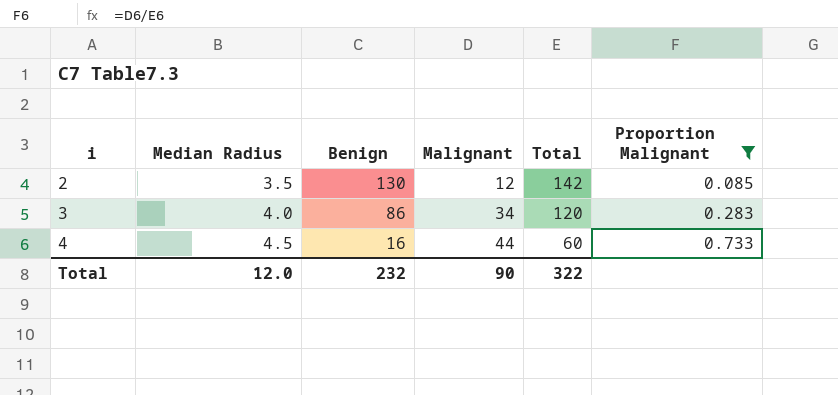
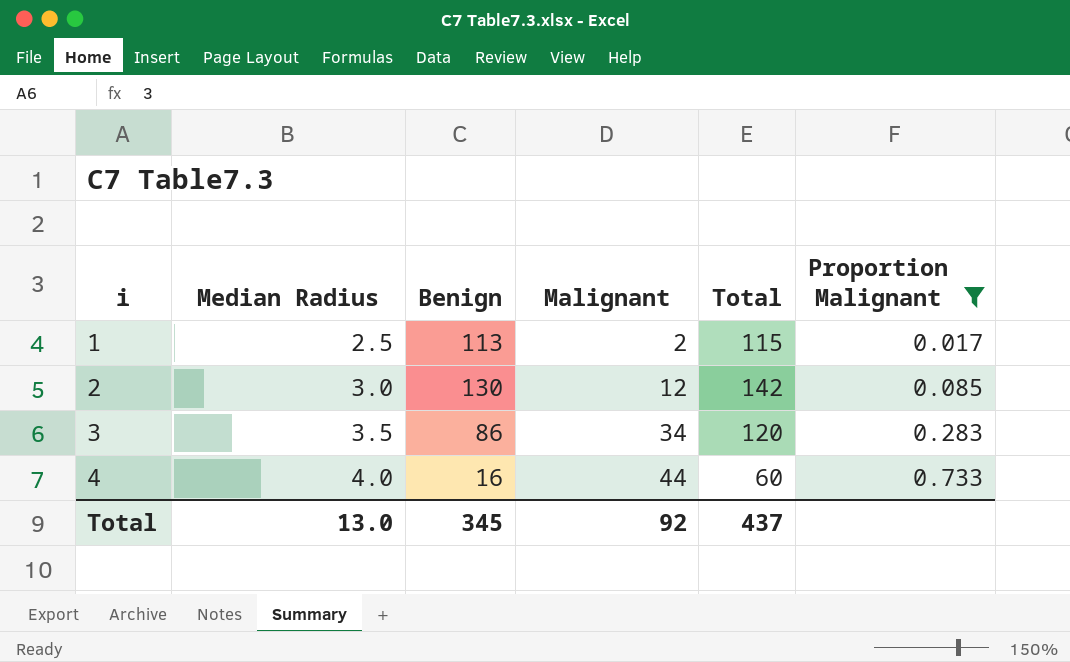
row 1: none -> 2.5 | 113 | 2 | 115 | 0.017
2 | Median Radius: 3.5 -> 3.0
3 | Median Radius: 4.0 -> 3.5
4 | Median Radius: 4.5 -> 4.0
Total | Median Radius: 12.0 -> 13.0
Total | Benign: 232 -> 345
Total | Malignant: 90 -> 92
Total | Total: 322 -> 437

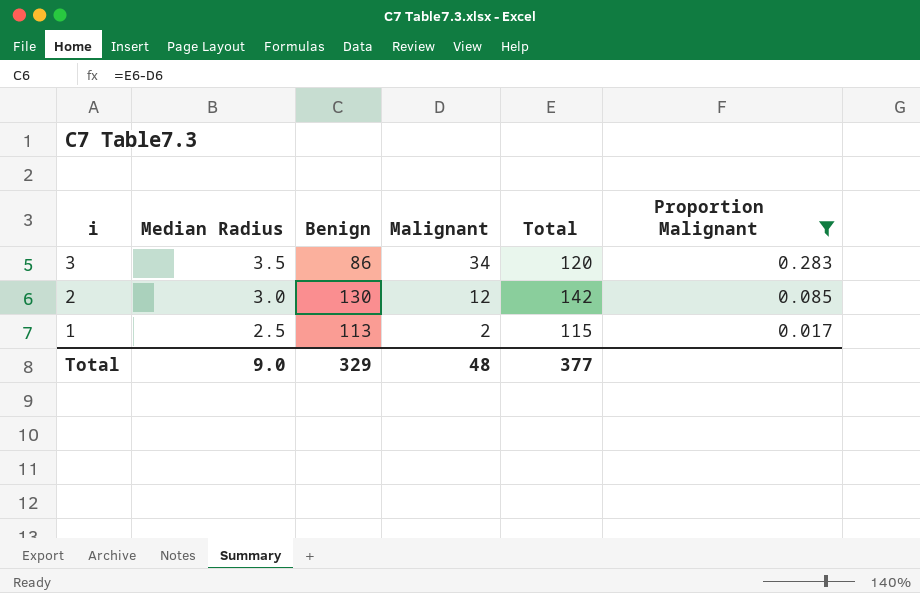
row order: i ascending -> i descending
row 4: 4.0 | 16 | 44 | 60 | 0.733 -> none
Total | Median Radius: 13.0 -> 9.0
Total | Benign: 345 -> 329
Total | Malignant: 92 -> 48
Total | Total: 437 -> 377

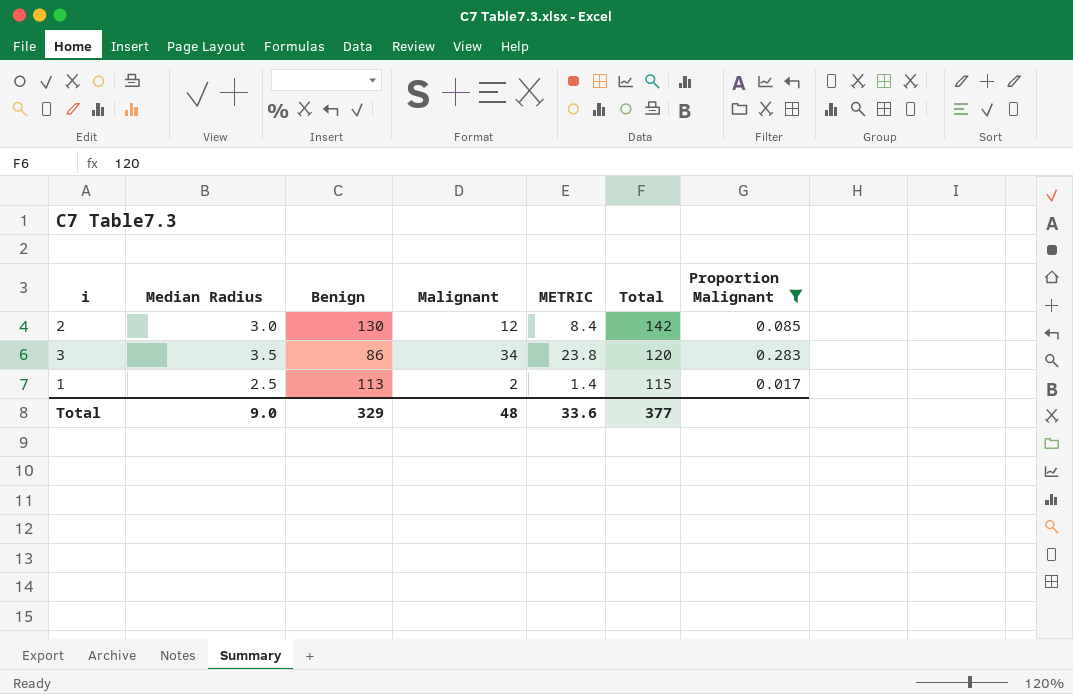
row order: i descending -> Total descending
column METRIC | formula: none -> [Malignant] * 0.7

